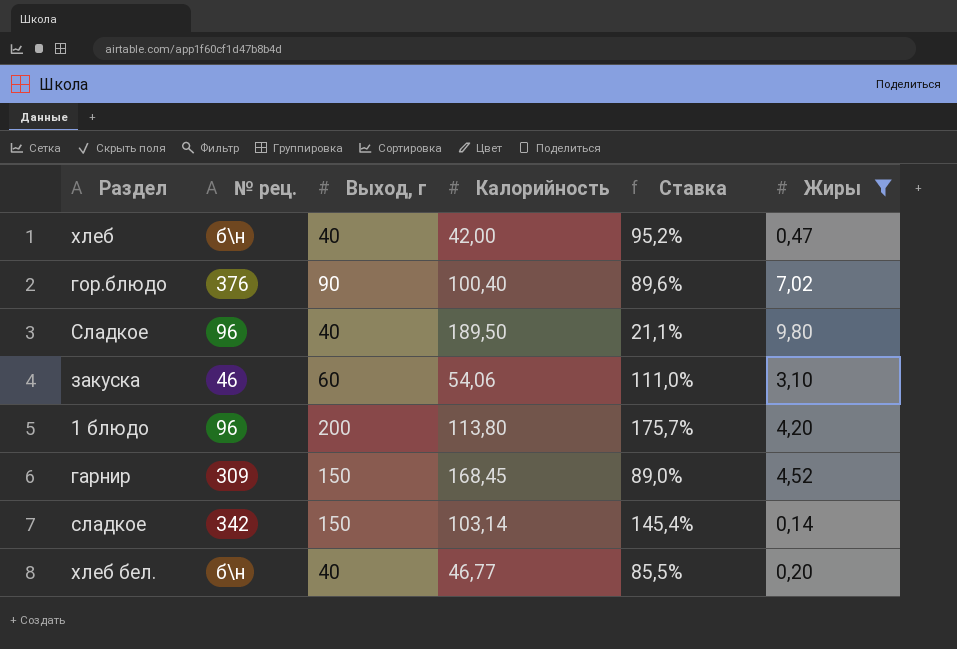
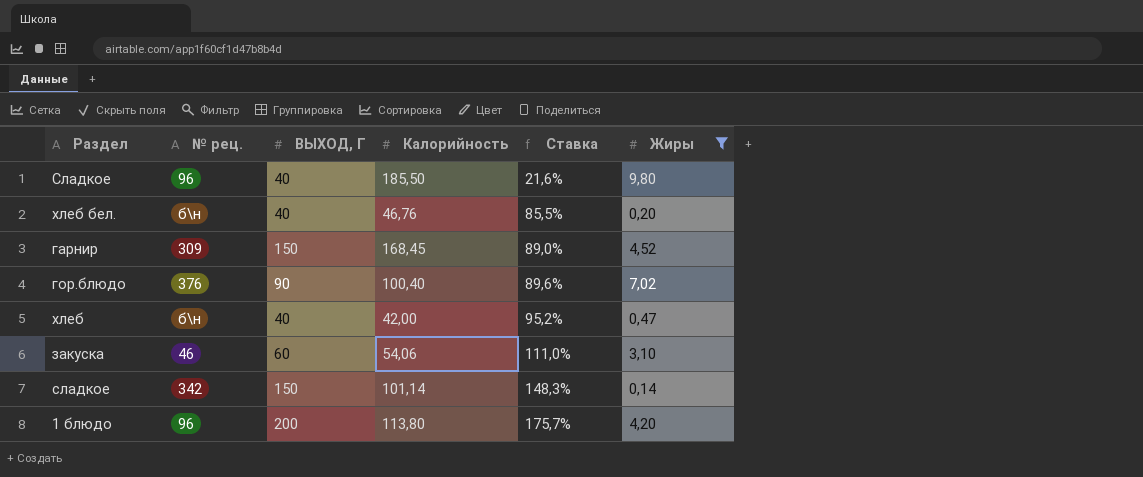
row order: none -> Ставка ascending
column name: Выход, г -> ВЫХОД, Г
Сладкое | Калорийность: 189,50 -> 185,50
Сладкое | Ставка: 21,1% -> 21,6%
хлеб бел. | Калорийность: 46,77 -> 46,76
сладкое | Калорийность: 103,14 -> 101,14
сладкое | Ставка: 145,4% -> 148,3%

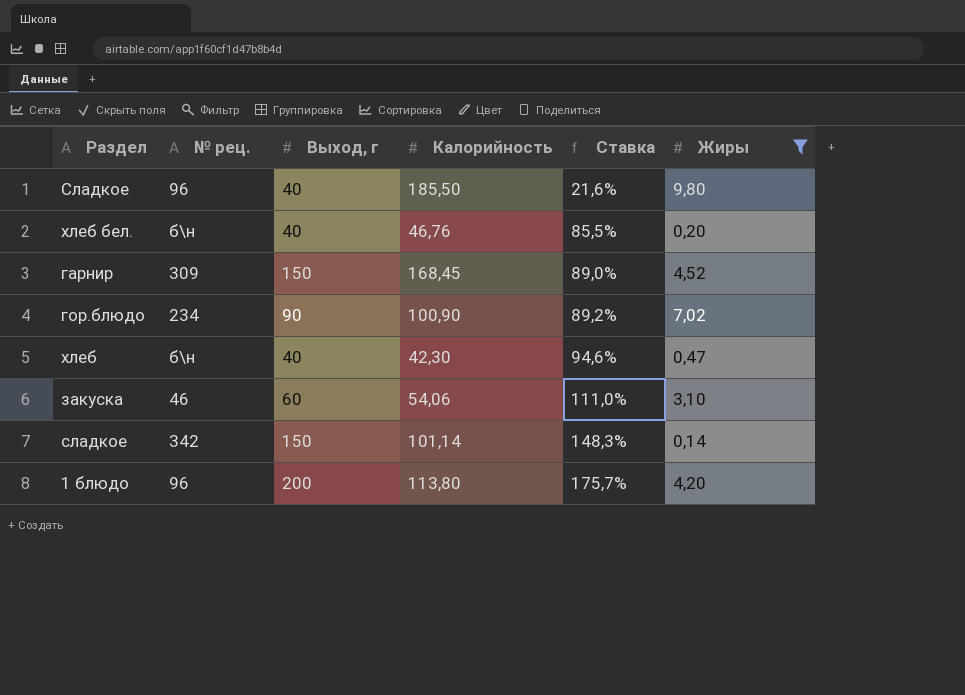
column name: ВЫХОД, Г -> Выход, г
гор.блюдо | № рец.: 376 -> 234
гор.блюдо | Калорийность: 100,40 -> 100,90
гор.блюдо | Ставка: 89,6% -> 89,2%
хлеб | Калорийность: 42,00 -> 42,30
хлеб | Ставка: 95,2% -> 94,6%

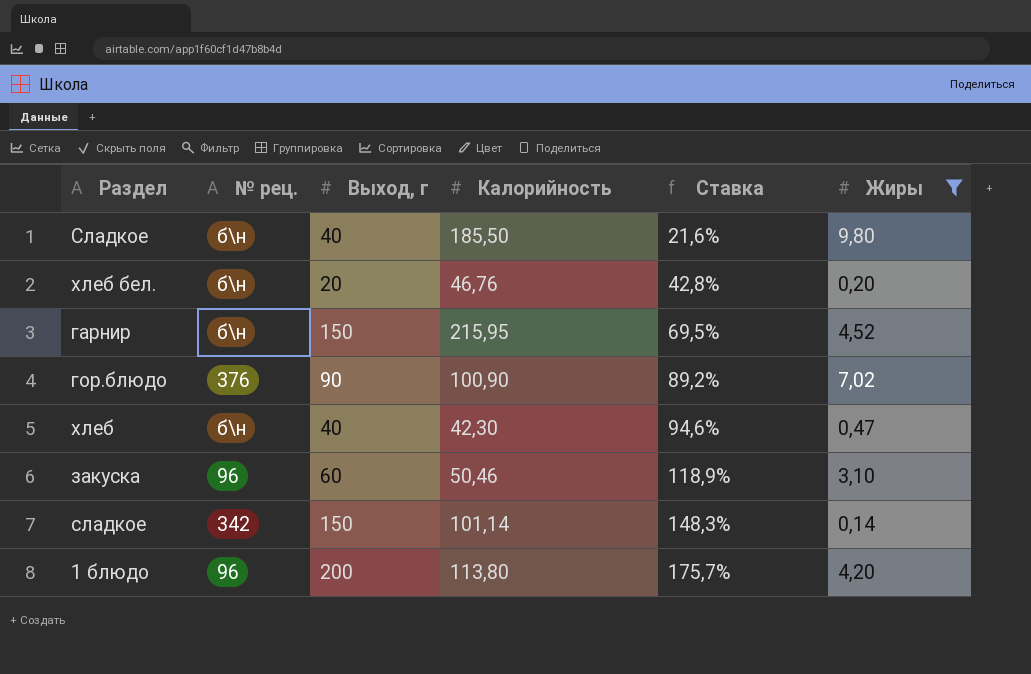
Сладкое | № рец.: 96 -> б\н
хлеб бел. | Выход, г: 40 -> 20
хлеб бел. | Ставка: 85,5% -> 42,8%
гарнир | № рец.: 309 -> б\н
гарнир | Калорийность: 168,45 -> 215,95
гарнир | Ставка: 89,0% -> 69,5%
гор.блюдо | № рец.: 234 -> 376
закуска | № рец.: 46 -> 96
закуска | Калорийность: 54,06 -> 50,46
закуска | Ставка: 111,0% -> 118,9%

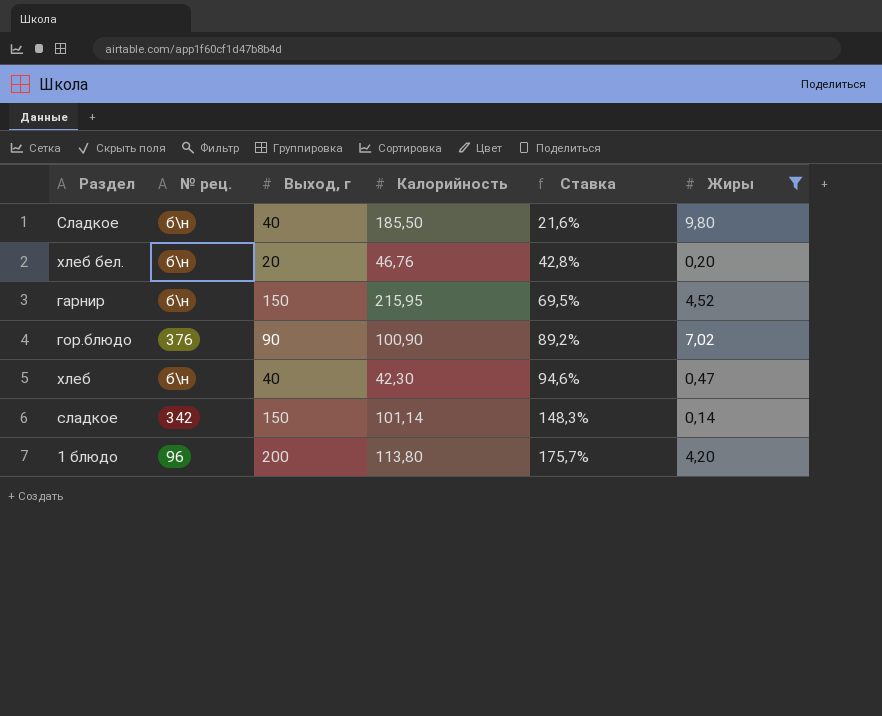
row закуска: 96 | 60 | 50,46 | 118,9% | 3,10 -> none

